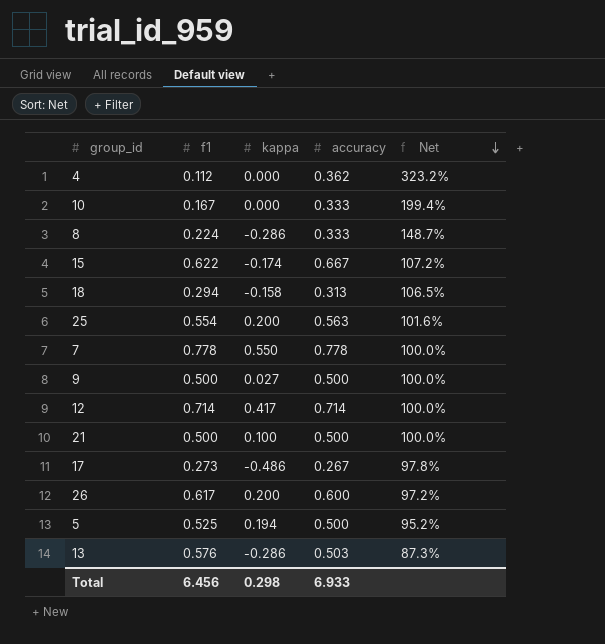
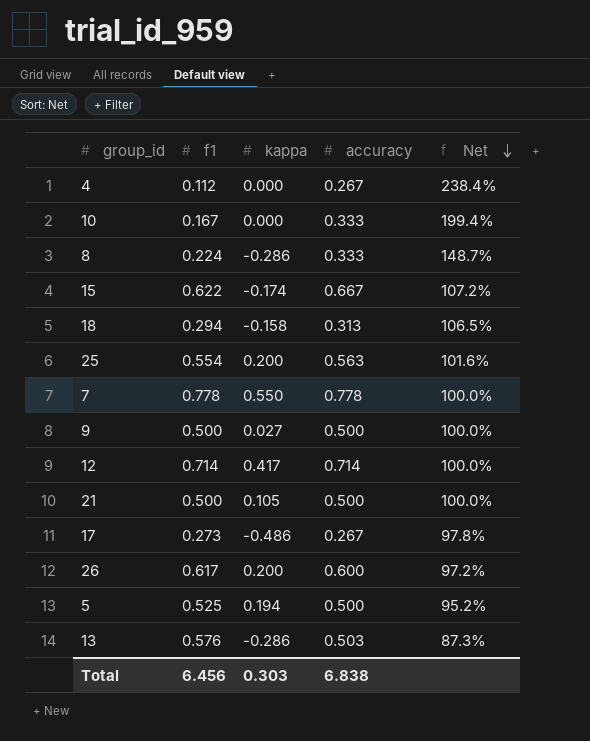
4 | accuracy: 0.362 -> 0.267
4 | Net: 323.2% -> 238.4%
21 | kappa: 0.100 -> 0.105
Total | kappa: 0.298 -> 0.303
Total | accuracy: 6.933 -> 6.838

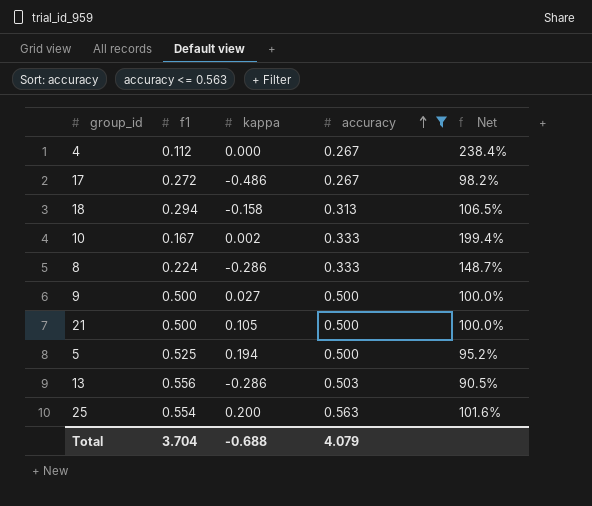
filter: none -> accuracy <= 0.563
row order: Net descending -> accuracy ascending
17 | f1: 0.273 -> 0.272
17 | Net: 97.8% -> 98.2%
10 | kappa: 0.000 -> 0.002
13 | f1: 0.576 -> 0.556
13 | Net: 87.3% -> 90.5%
Total | f1: 6.456 -> 3.704
Total | kappa: 0.303 -> -0.688
Total | accuracy: 6.838 -> 4.079

